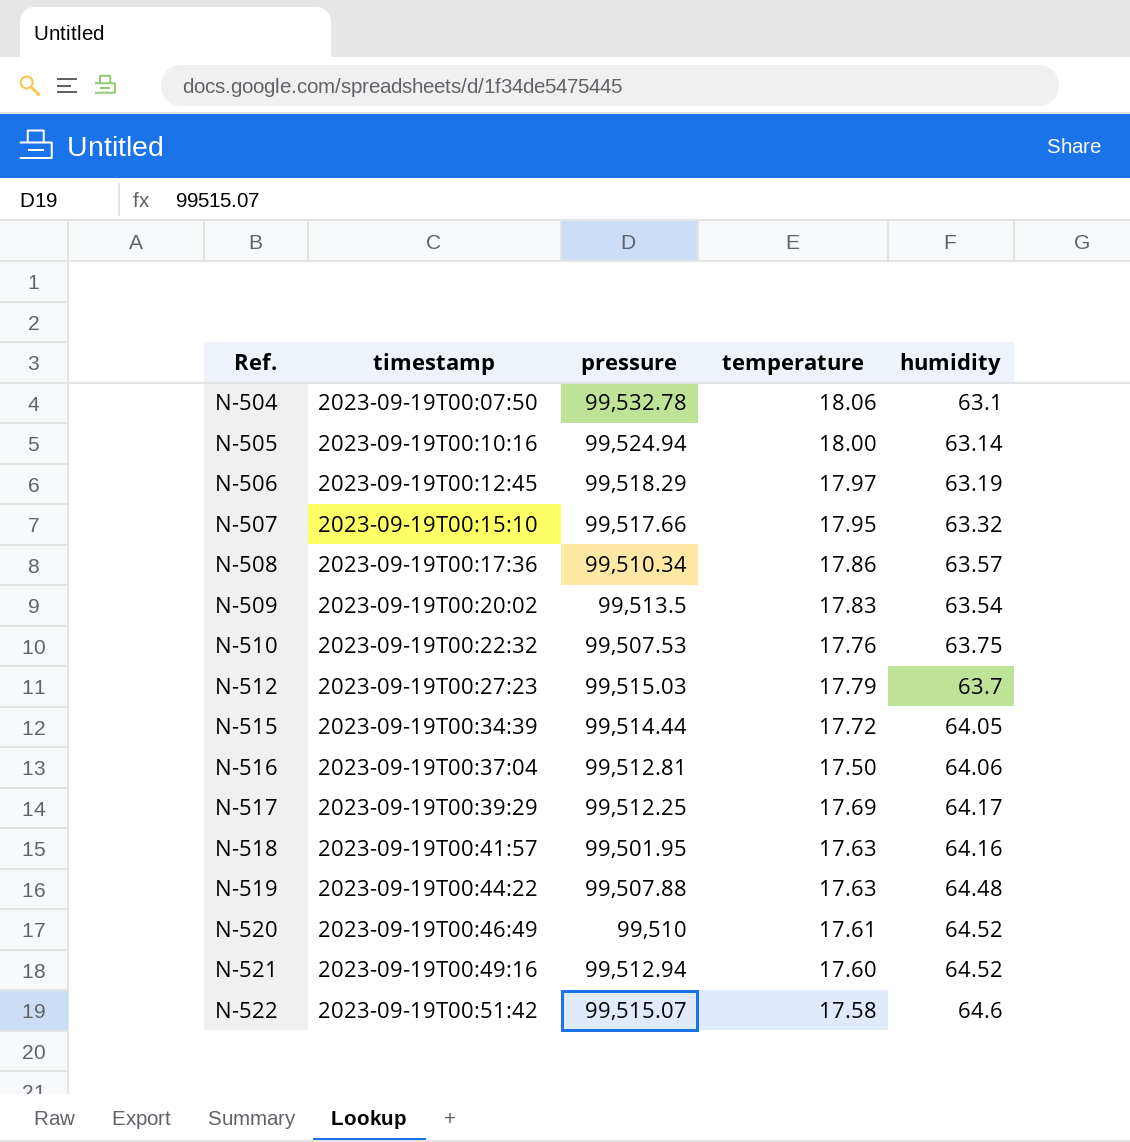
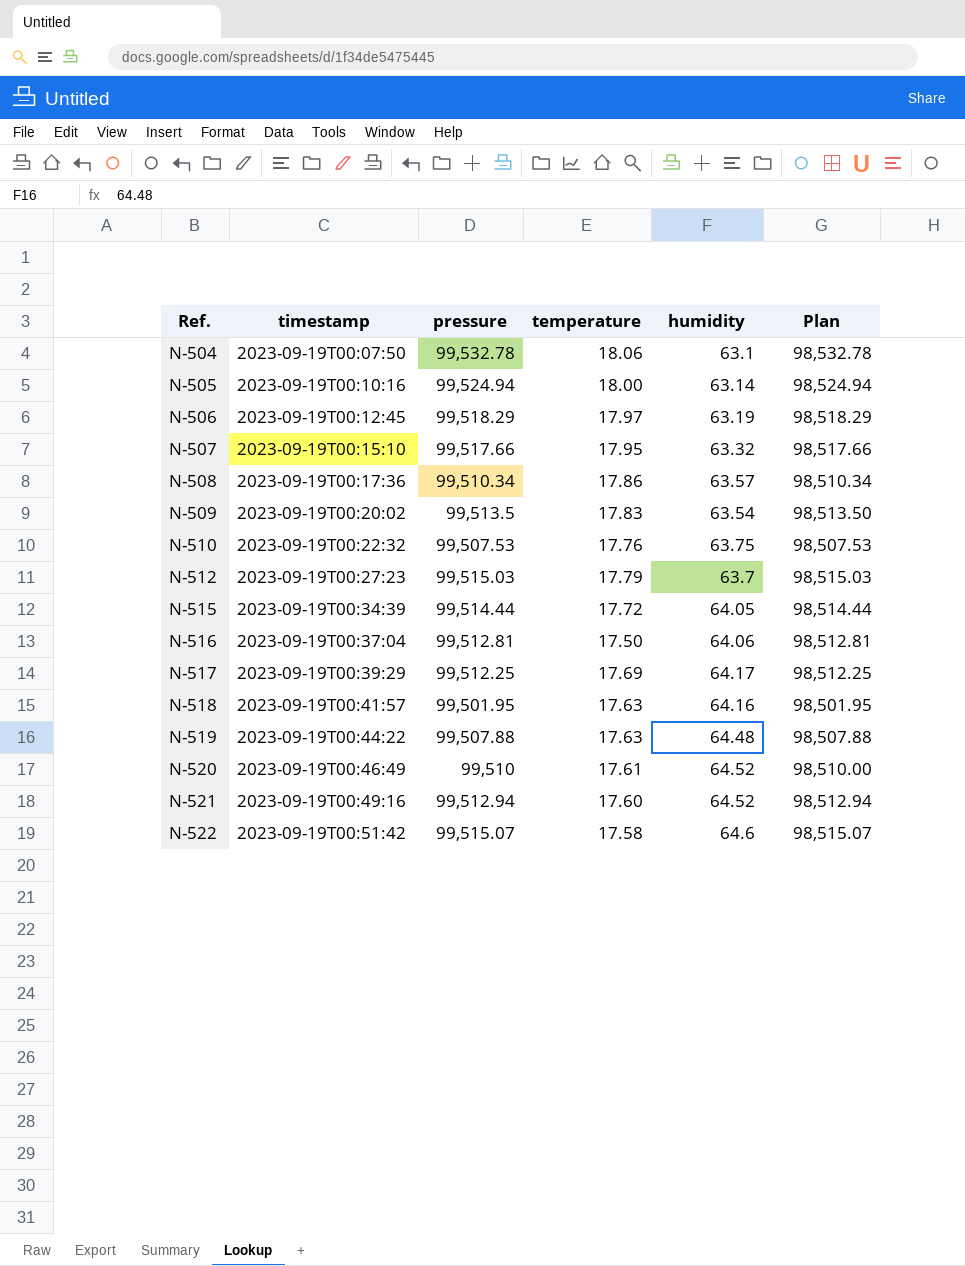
column Plan | formula: none -> [pressure] - 1000

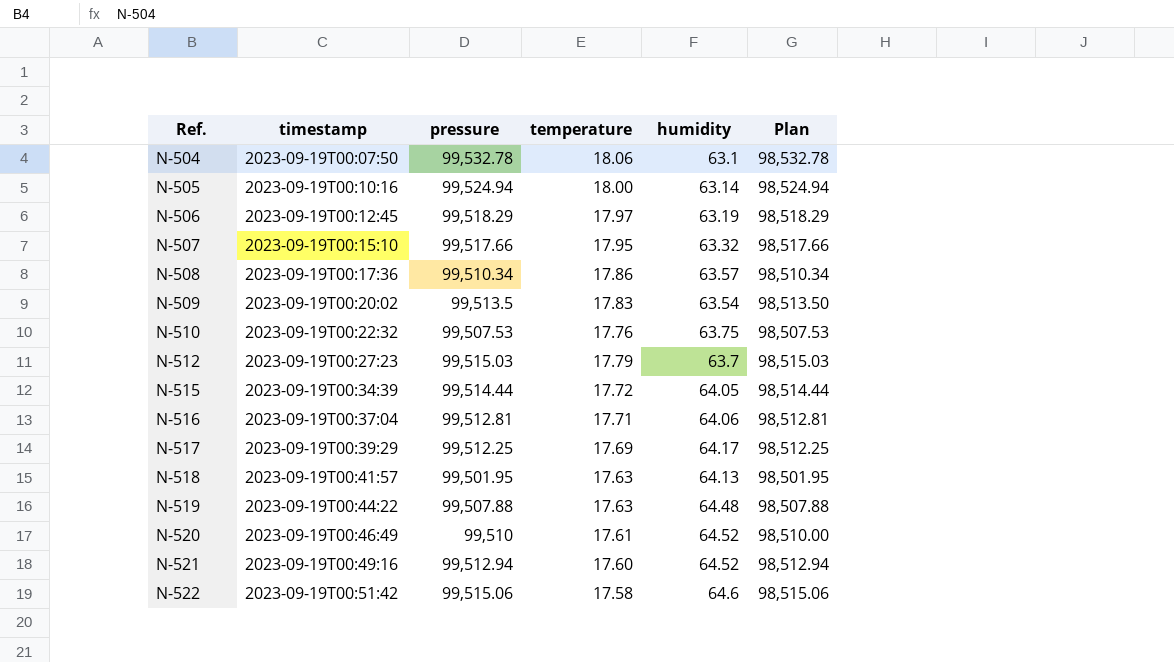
N-516 | temperature: 17.50 -> 17.71
N-518 | humidity: 64.16 -> 64.13
N-522 | pressure: 99,515.07 -> 99,515.06
N-522 | Plan: 98,515.07 -> 98,515.06

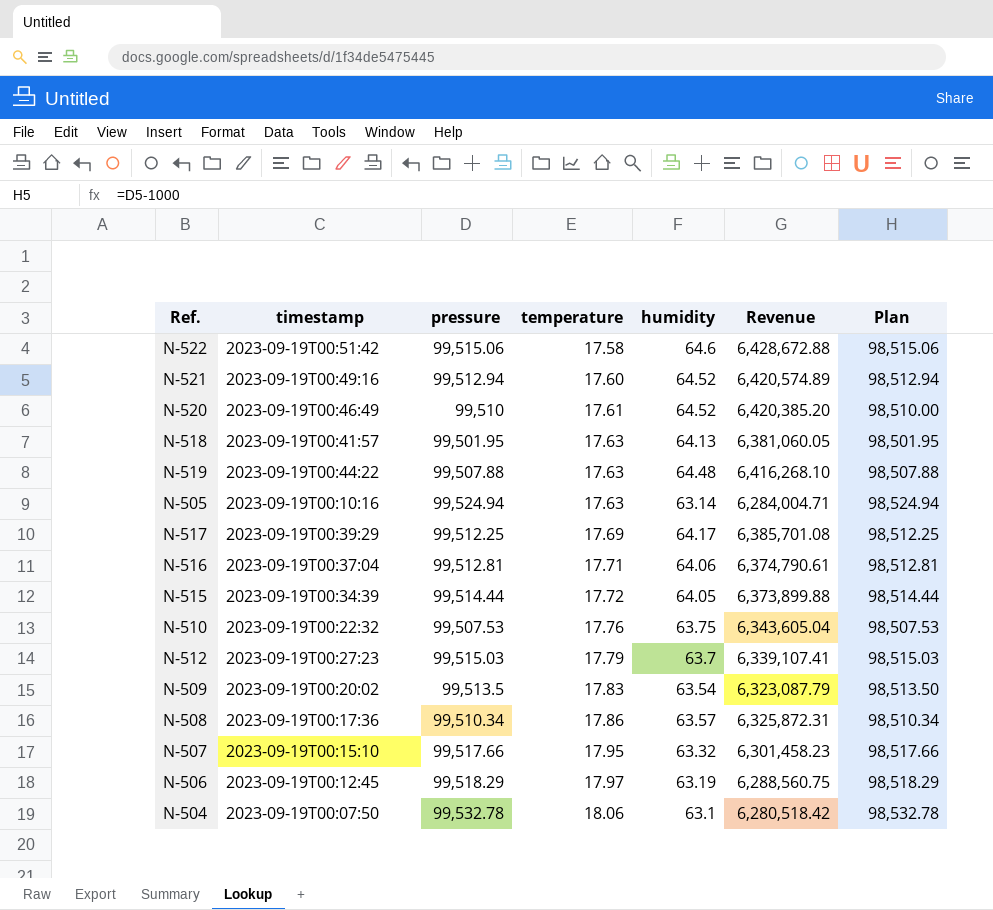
row order: Ref. ascending -> temperature ascending
column Revenue | formula: none -> [pressure] * [humidity]
N-505 | temperature: 18.00 -> 17.63

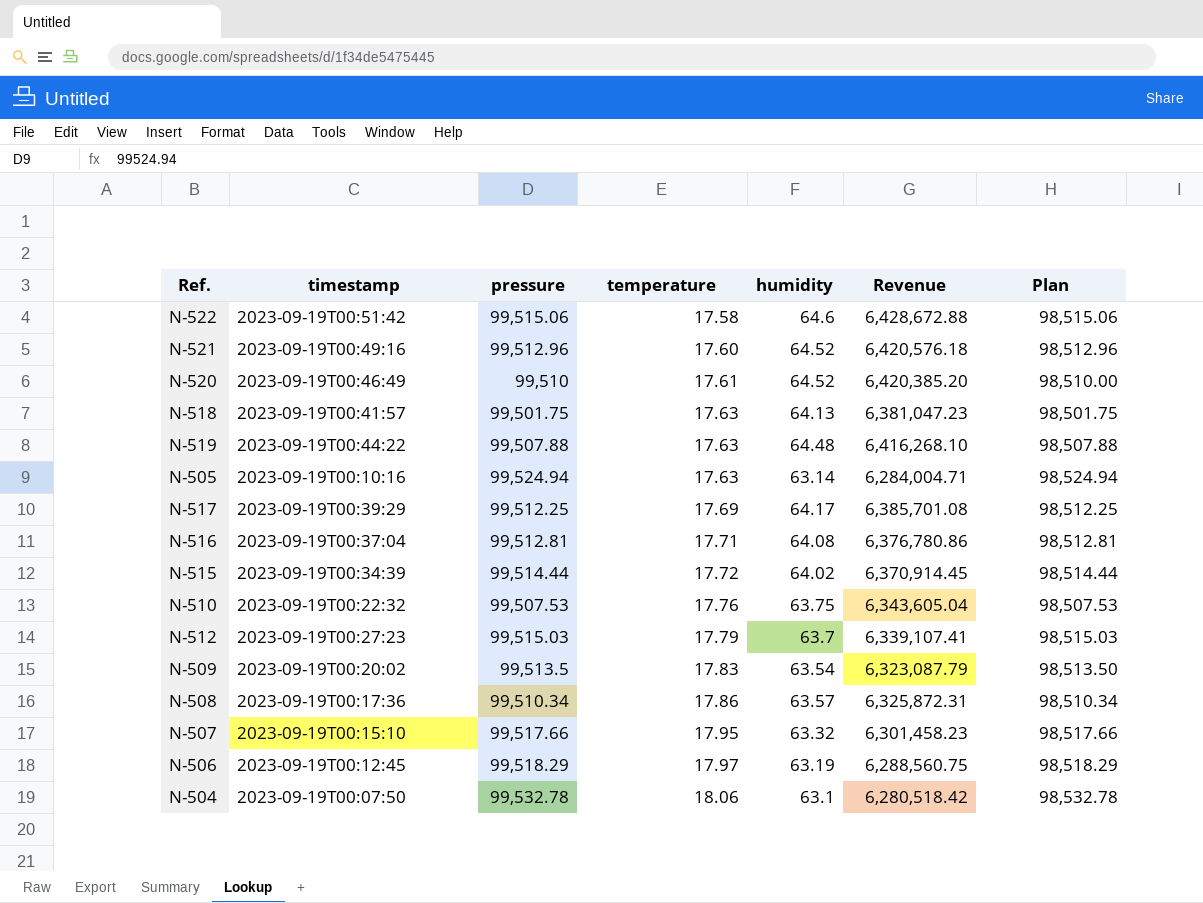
N-521 | pressure: 99,512.94 -> 99,512.96
N-521 | Revenue: 6,420,574.89 -> 6,420,576.18
N-521 | Plan: 98,512.94 -> 98,512.96
N-518 | pressure: 99,501.95 -> 99,501.75
N-518 | Revenue: 6,381,060.05 -> 6,381,047.23
N-518 | Plan: 98,501.95 -> 98,501.75
N-516 | humidity: 64.06 -> 64.08
N-516 | Revenue: 6,374,790.61 -> 6,376,780.86
N-515 | humidity: 64.05 -> 64.02
N-515 | Revenue: 6,373,899.88 -> 6,370,914.45

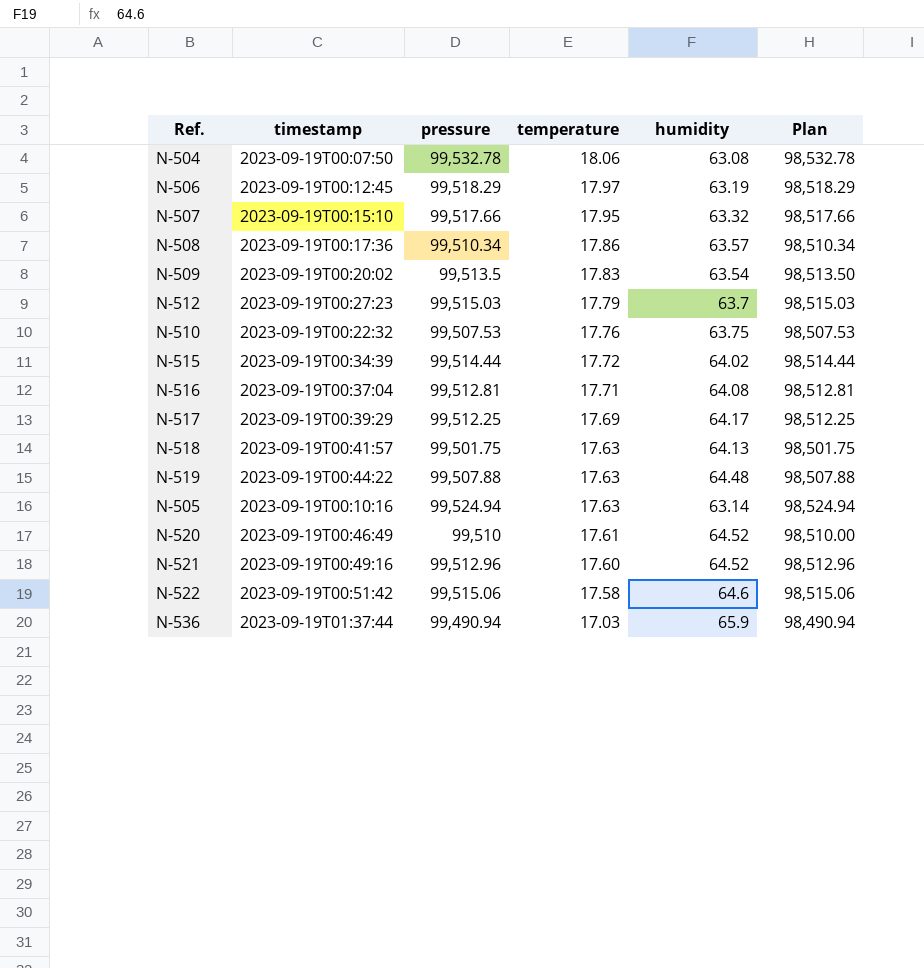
row order: temperature ascending -> temperature descending
column Revenue | formula: [pressure] * [humidity] -> none
N-504 | humidity: 63.1 -> 63.08
row N-536: none -> 2023-09-19T01:37:44 | 99,490.94 | 17.03 | 65.9 | 98,490.94

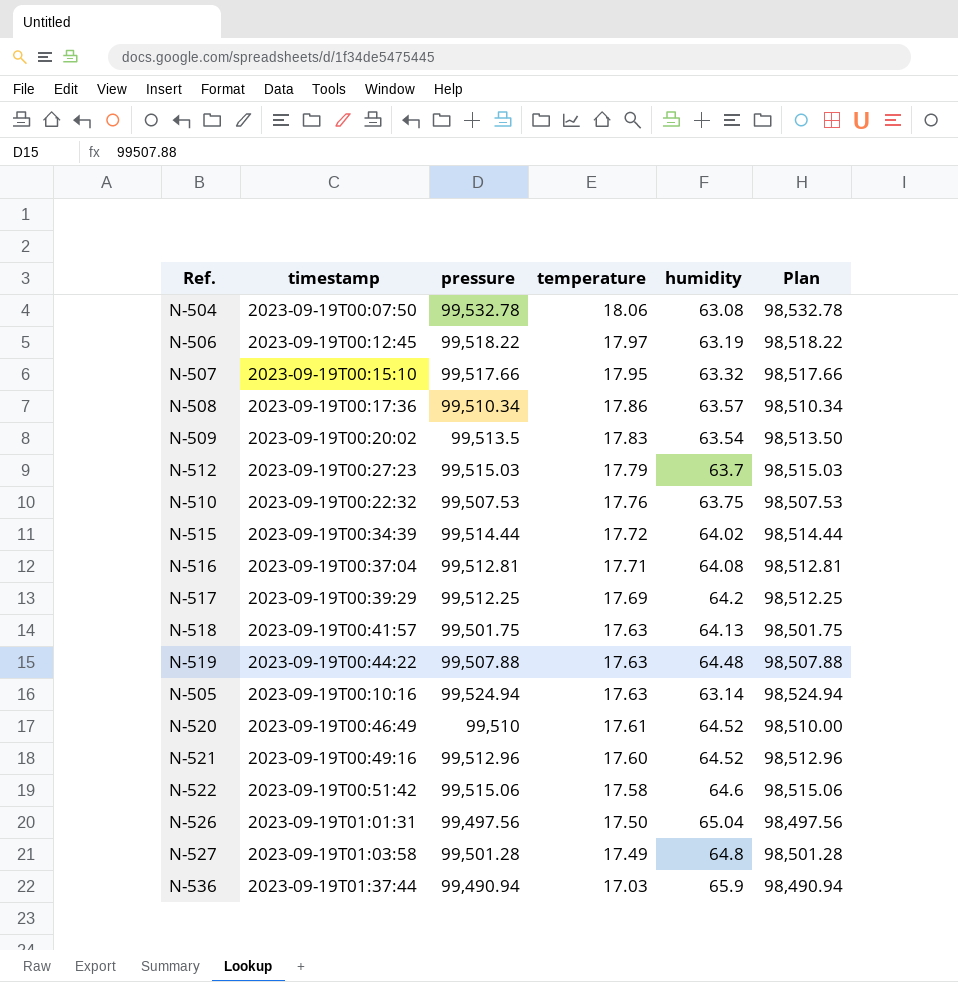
N-506 | pressure: 99,518.29 -> 99,518.22
N-506 | Plan: 98,518.29 -> 98,518.22
N-517 | humidity: 64.17 -> 64.2
row N-526: none -> 2023-09-19T01:01:31 | 99,497.56 | 17.50 | 65.04 | 98,497.56
row N-527: none -> 2023-09-19T01:03:58 | 99,501.28 | 17.49 | 64.8 | 98,501.28

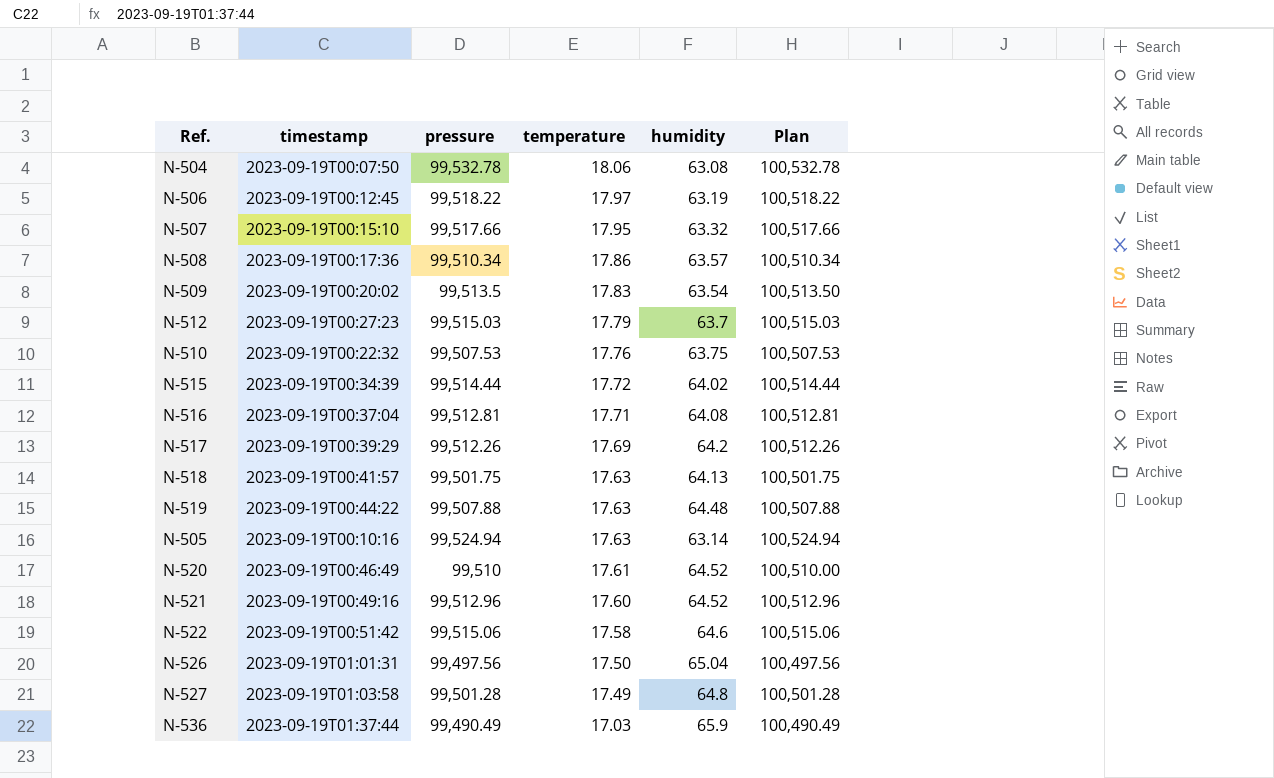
column Plan | formula: [pressure] - 1000 -> [pressure] + 1000
N-517 | pressure: 99,512.25 -> 99,512.26
N-536 | pressure: 99,490.94 -> 99,490.49

